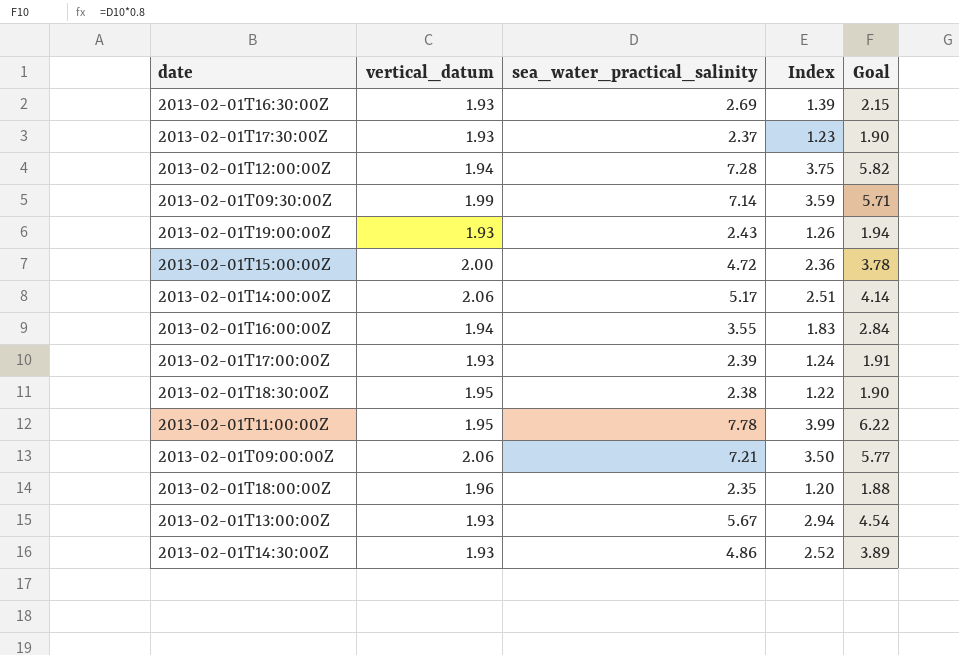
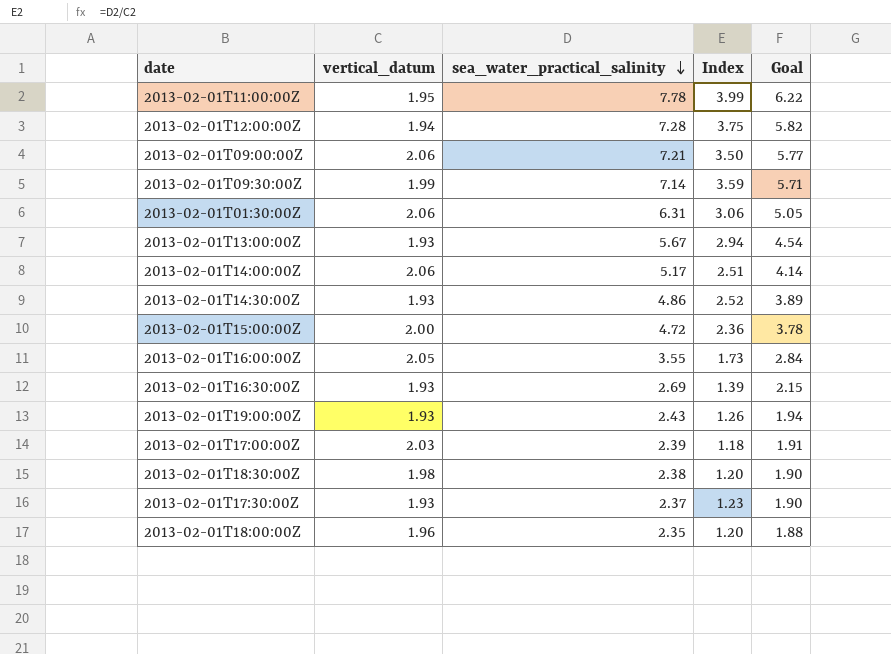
row order: none -> sea_water_practical_salinity descending
row 2013-02-01T01:30:00Z: none -> 2.06 | 6.31 | 3.06 | 5.05
2013-02-01T16:00:00Z | vertical_datum: 1.94 -> 2.05
2013-02-01T16:00:00Z | Index: 1.83 -> 1.73
2013-02-01T17:00:00Z | vertical_datum: 1.93 -> 2.03
2013-02-01T17:00:00Z | Index: 1.24 -> 1.18
2013-02-01T18:30:00Z | vertical_datum: 1.95 -> 1.98
2013-02-01T18:30:00Z | Index: 1.22 -> 1.20

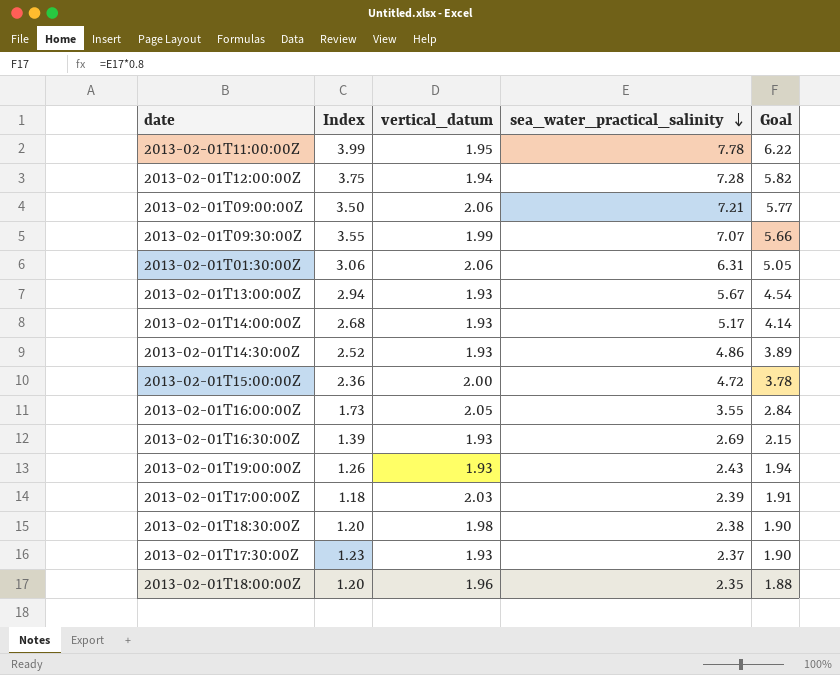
column Index | position: 4 -> 2
2013-02-01T09:30:00Z | Index: 3.59 -> 3.55
2013-02-01T09:30:00Z | sea_water_practical_salinity: 7.14 -> 7.07
2013-02-01T09:30:00Z | Goal: 5.71 -> 5.66
2013-02-01T14:00:00Z | Index: 2.51 -> 2.68
2013-02-01T14:00:00Z | vertical_datum: 2.06 -> 1.93

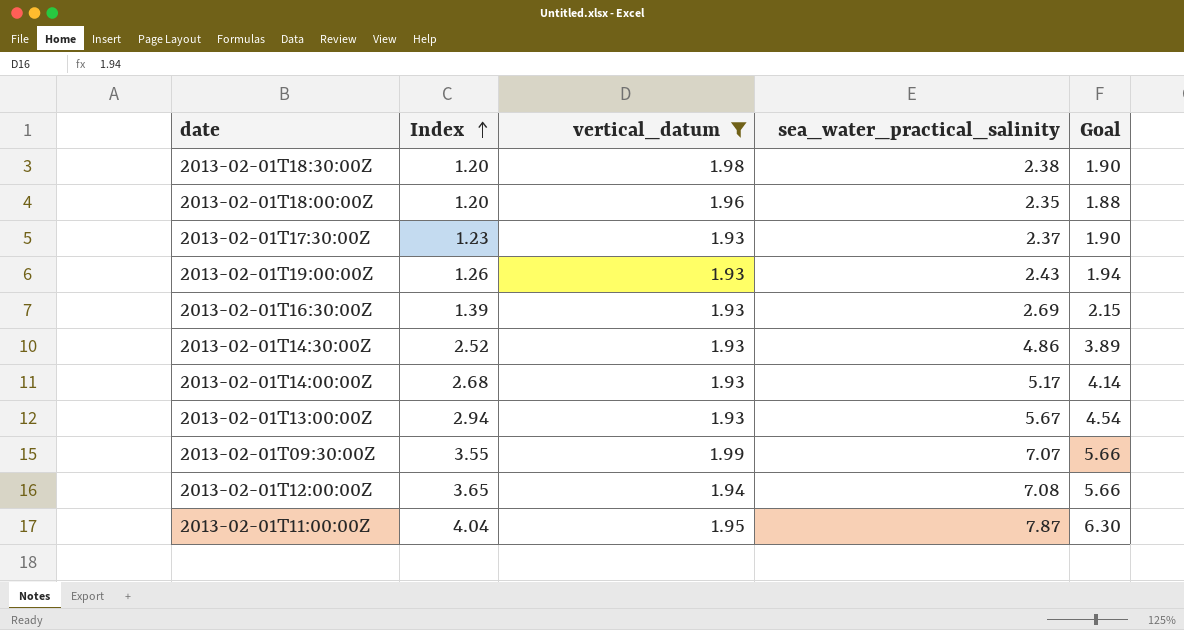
filter: none -> vertical_datum <= 1.99
row order: sea_water_practical_salinity descending -> Index ascending
2013-02-01T12:00:00Z | Index: 3.75 -> 3.65
2013-02-01T12:00:00Z | sea_water_practical_salinity: 7.28 -> 7.08
2013-02-01T12:00:00Z | Goal: 5.82 -> 5.66
2013-02-01T11:00:00Z | Index: 3.99 -> 4.04
2013-02-01T11:00:00Z | sea_water_practical_salinity: 7.78 -> 7.87
2013-02-01T11:00:00Z | Goal: 6.22 -> 6.30

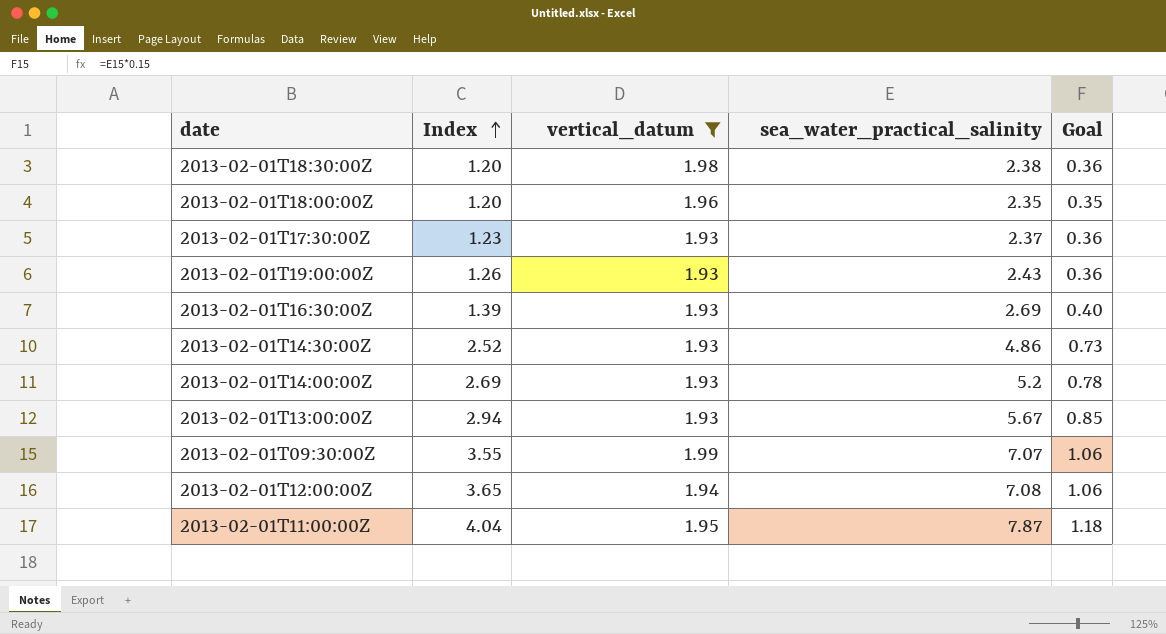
column Goal | formula: [sea_water_practical_salinity] * 0.8 -> [sea_water_practical_salinity] * 0.15
2013-02-01T14:00:00Z | Index: 2.68 -> 2.69
2013-02-01T14:00:00Z | sea_water_practical_salinity: 5.17 -> 5.2

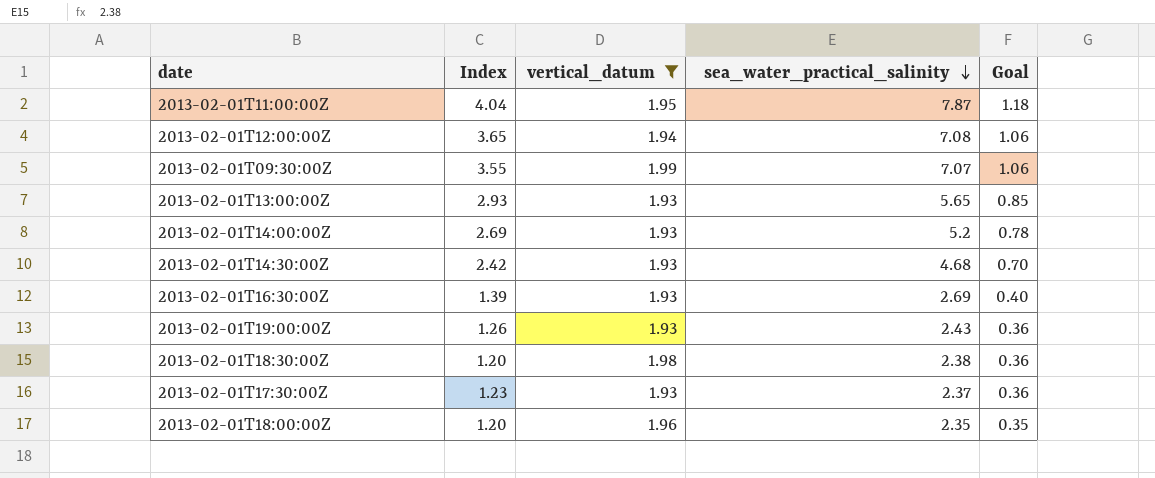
row order: Index ascending -> sea_water_practical_salinity descending
2013-02-01T13:00:00Z | Index: 2.94 -> 2.93
2013-02-01T13:00:00Z | sea_water_practical_salinity: 5.67 -> 5.65
2013-02-01T14:30:00Z | Index: 2.52 -> 2.42
2013-02-01T14:30:00Z | sea_water_practical_salinity: 4.86 -> 4.68
2013-02-01T14:30:00Z | Goal: 0.73 -> 0.70

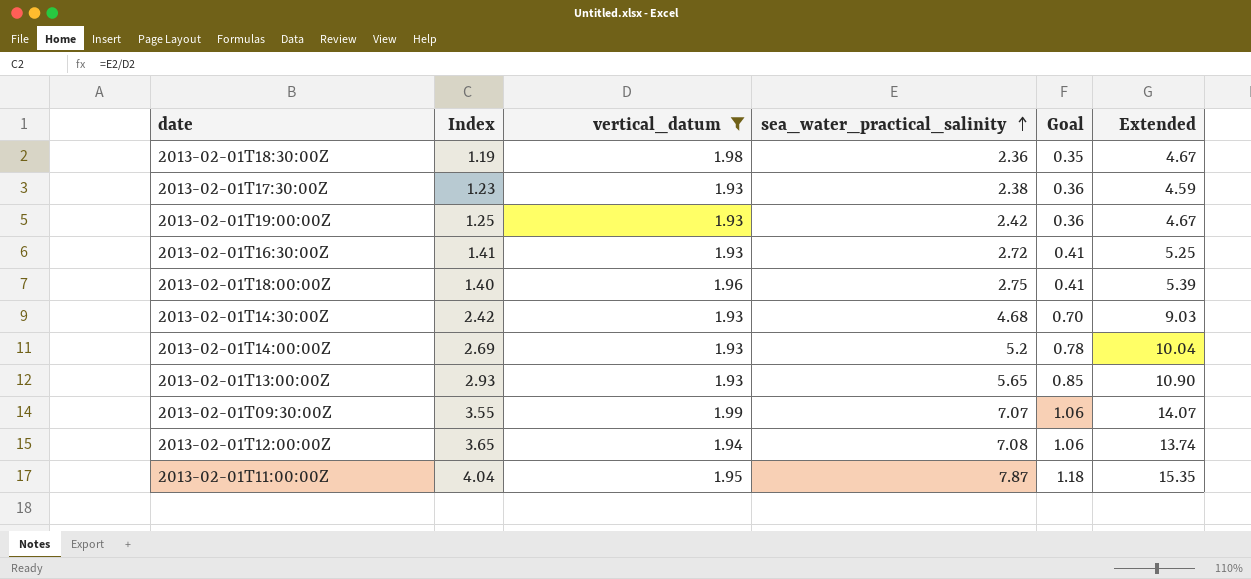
row order: sea_water_practical_salinity descending -> sea_water_practical_salinity ascending
column Extended | formula: none -> [vertical_datum] * [sea_water_practical_salinity]
2013-02-01T18:30:00Z | Index: 1.20 -> 1.19
2013-02-01T18:30:00Z | sea_water_practical_salinity: 2.38 -> 2.36
2013-02-01T18:30:00Z | Goal: 0.36 -> 0.35
2013-02-01T17:30:00Z | sea_water_practical_salinity: 2.37 -> 2.38
2013-02-01T19:00:00Z | Index: 1.26 -> 1.25
2013-02-01T19:00:00Z | sea_water_practical_salinity: 2.43 -> 2.42
2013-02-01T16:30:00Z | Index: 1.39 -> 1.41
2013-02-01T16:30:00Z | sea_water_practical_salinity: 2.69 -> 2.72
2013-02-01T16:30:00Z | Goal: 0.40 -> 0.41
2013-02-01T18:00:00Z | Index: 1.20 -> 1.40
2013-02-01T18:00:00Z | sea_water_practical_salinity: 2.35 -> 2.75
2013-02-01T18:00:00Z | Goal: 0.35 -> 0.41

